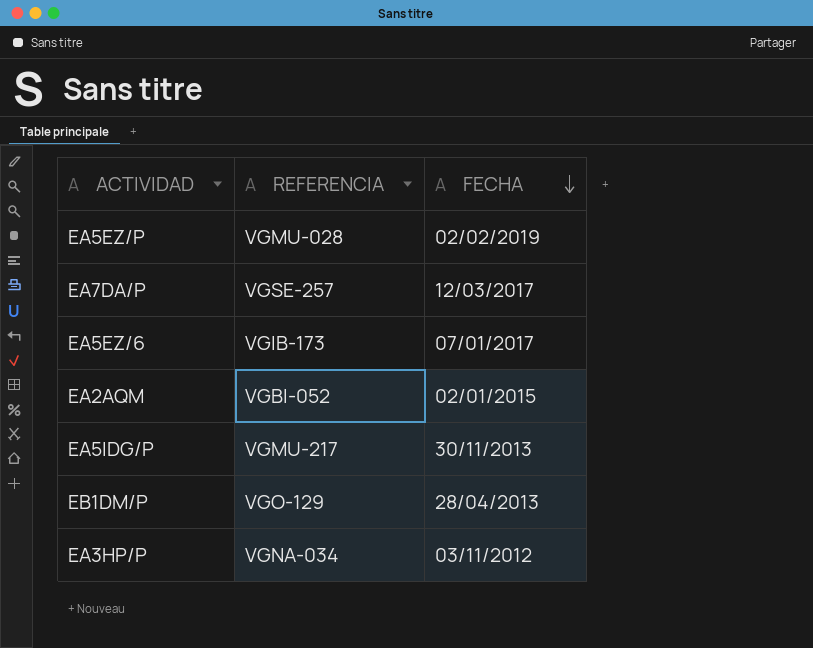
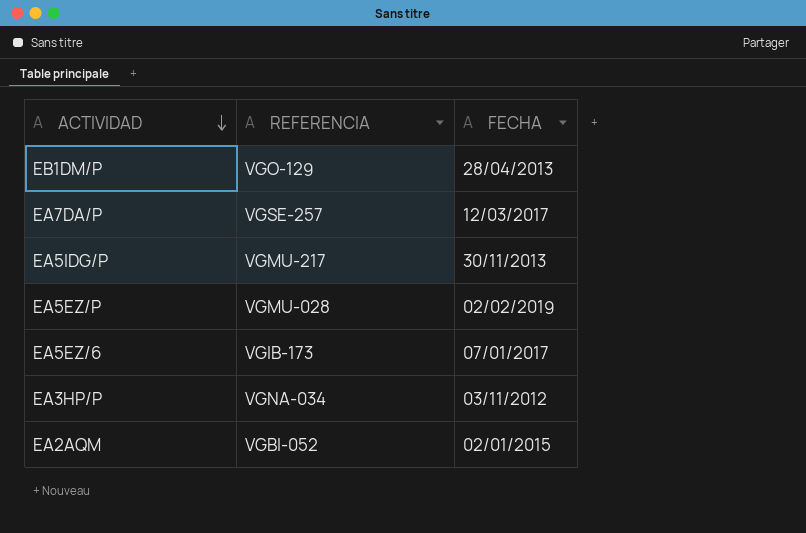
row order: FECHA descending -> ACTIVIDAD descending

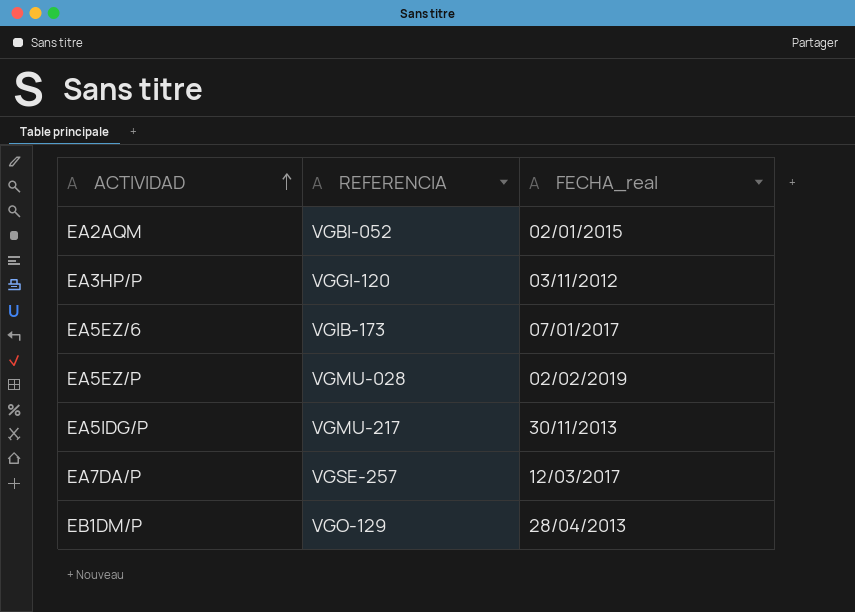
row order: ACTIVIDAD descending -> ACTIVIDAD ascending
column name: FECHA -> FECHA_real
EA3HP/P | REFERENCIA: VGNA-034 -> VGGI-120

